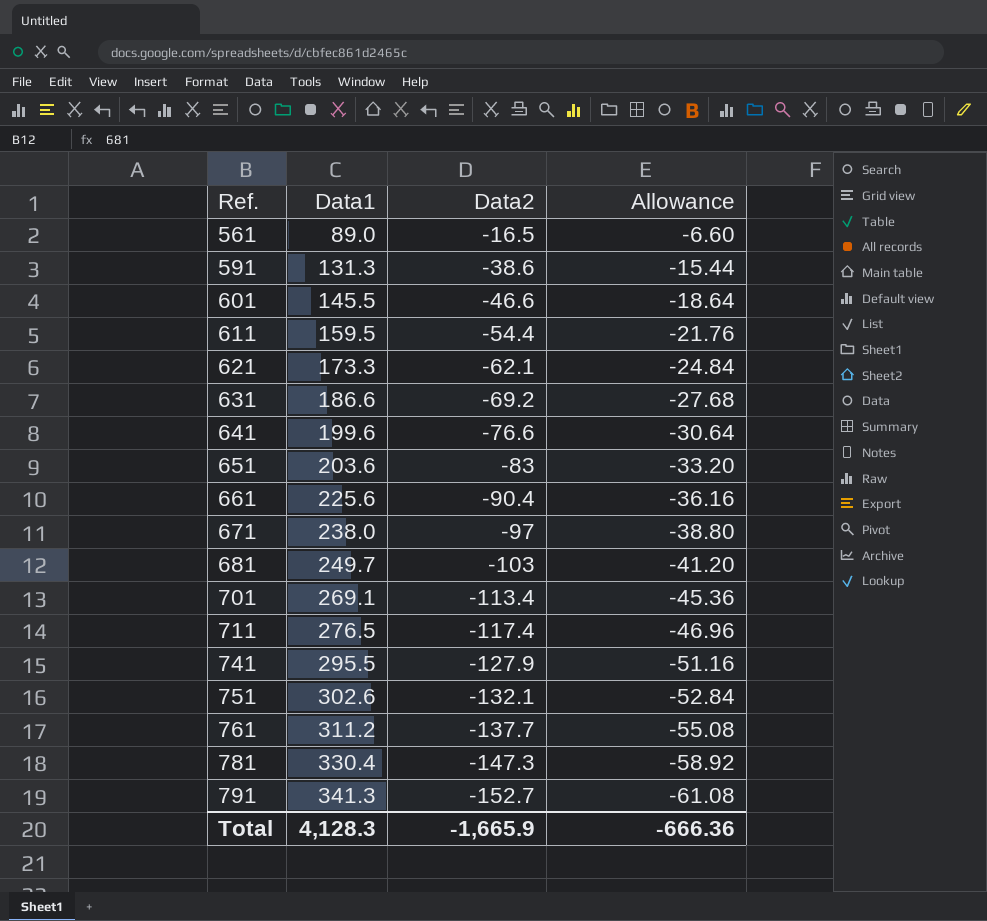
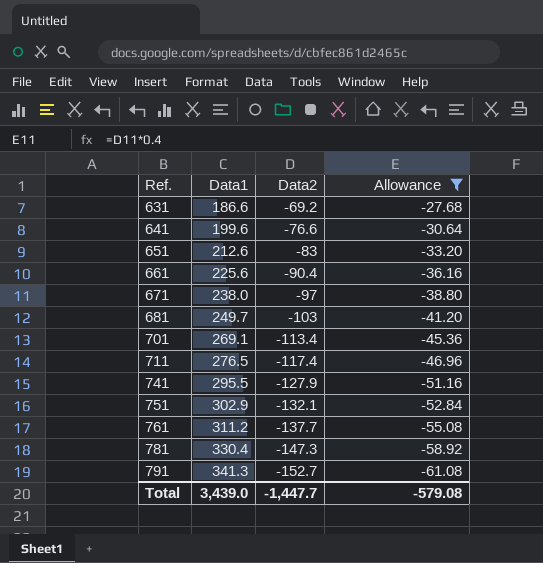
filter: none -> Allowance <= -27.68
651 | Data1: 203.6 -> 212.6
751 | Data1: 302.6 -> 302.9
Total | Data1: 4,128.3 -> 3,439.0
Total | Data2: -1,665.9 -> -1,447.7
Total | Allowance: -666.36 -> -579.08

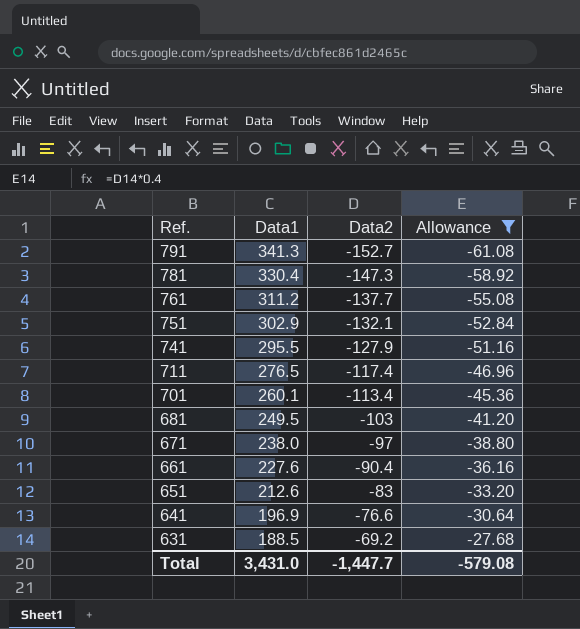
row order: Ref. ascending -> Ref. descending
701 | Data1: 269.1 -> 260.1
681 | Data1: 249.7 -> 249.5
661 | Data1: 225.6 -> 227.6
641 | Data1: 199.6 -> 196.9
631 | Data1: 186.6 -> 188.5
Total | Data1: 3,439.0 -> 3,431.0

